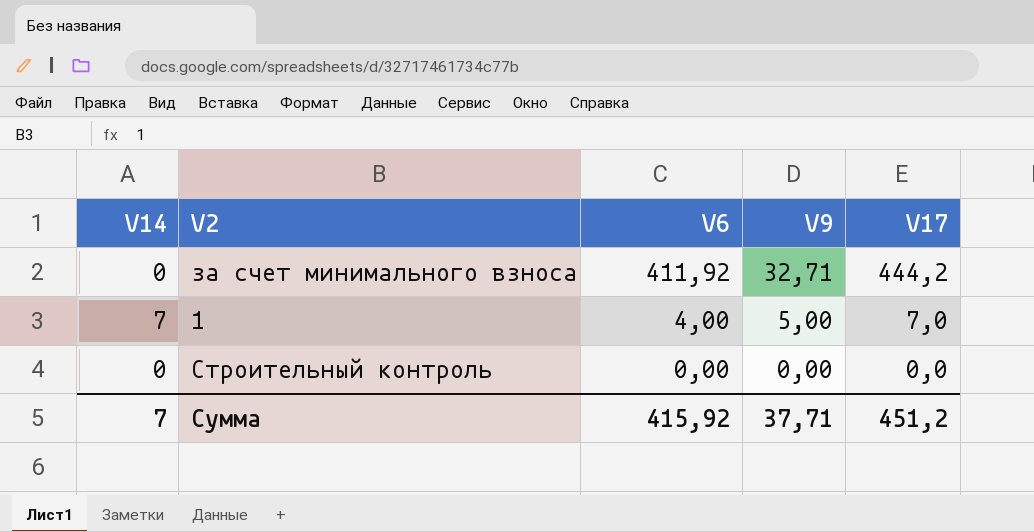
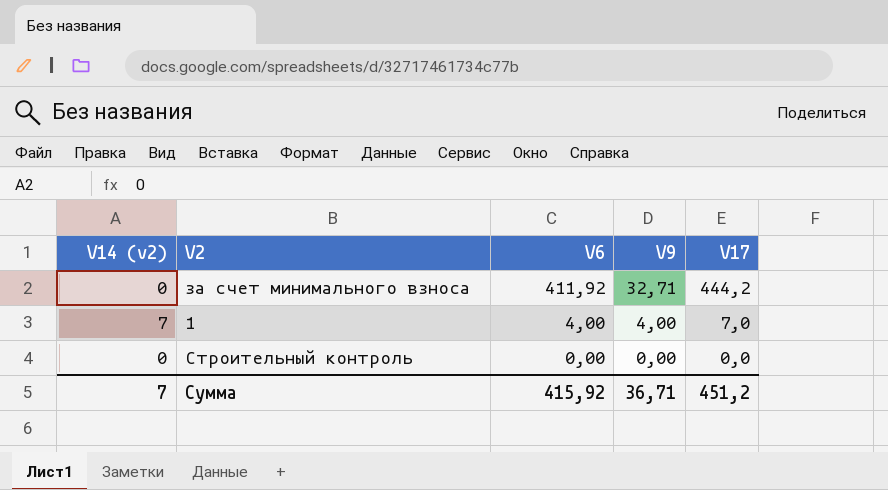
column name: V14 -> V14 (v2)
1 | V9: 5,00 -> 4,00
Сумма | V9: 37,71 -> 36,71

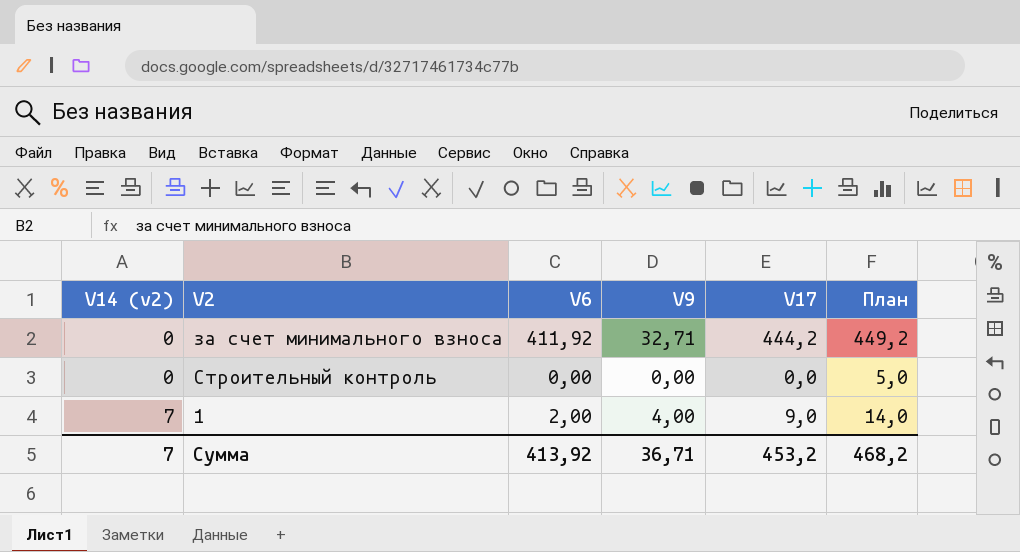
row order: V6 descending -> V14 (v2) ascending
column План | formula: none -> [V17] + 5
1 | V6: 4,00 -> 2,00
1 | V17: 7,0 -> 9,0
Сумма | V6: 415,92 -> 413,92
Сумма | V17: 451,2 -> 453,2

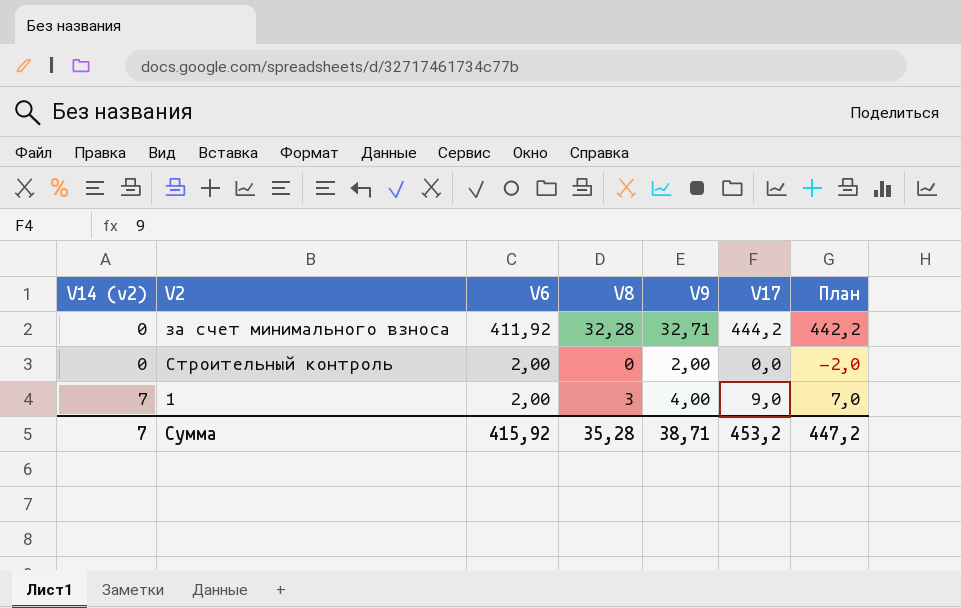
column V8 | position: none -> 4
column План | formula: [V17] + 5 -> [V17] - 2
Строительный контроль | V6: 0,00 -> 2,00
Строительный контроль | V9: 0,00 -> 2,00
Сумма | V6: 413,92 -> 415,92
Сумма | V9: 36,71 -> 38,71
Сумма | План: 468,2 -> 447,2

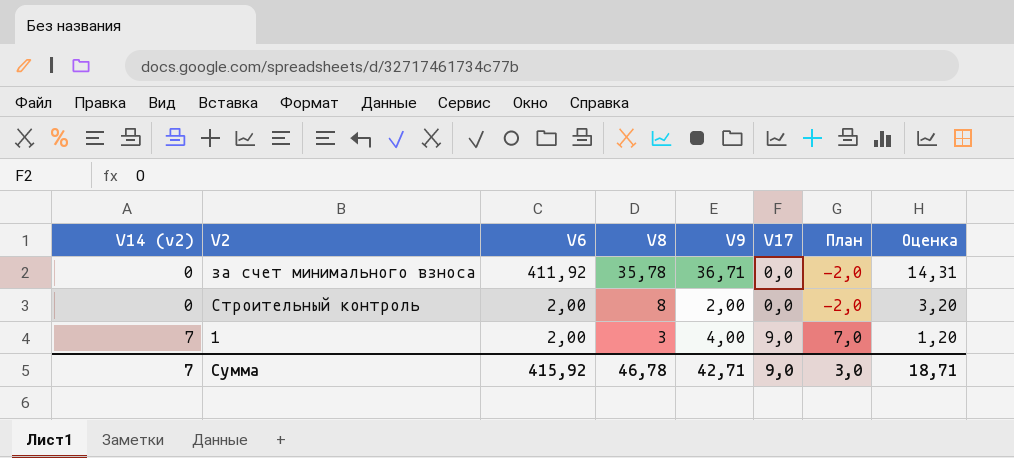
column Оценка | formula: none -> [V8] * 0,4
за счет минимального взноса | V8: 32,28 -> 35,78
за счет минимального взноса | V9: 32,71 -> 36,71
за счет минимального взноса | V17: 444,2 -> 0,0
за счет минимального взноса | План: 442,2 -> -2,0
Строительный контроль | V8: 0 -> 8
Сумма | V8: 35,28 -> 46,78
Сумма | V9: 38,71 -> 42,71
Сумма | V17: 453,2 -> 9,0
Сумма | План: 447,2 -> 3,0

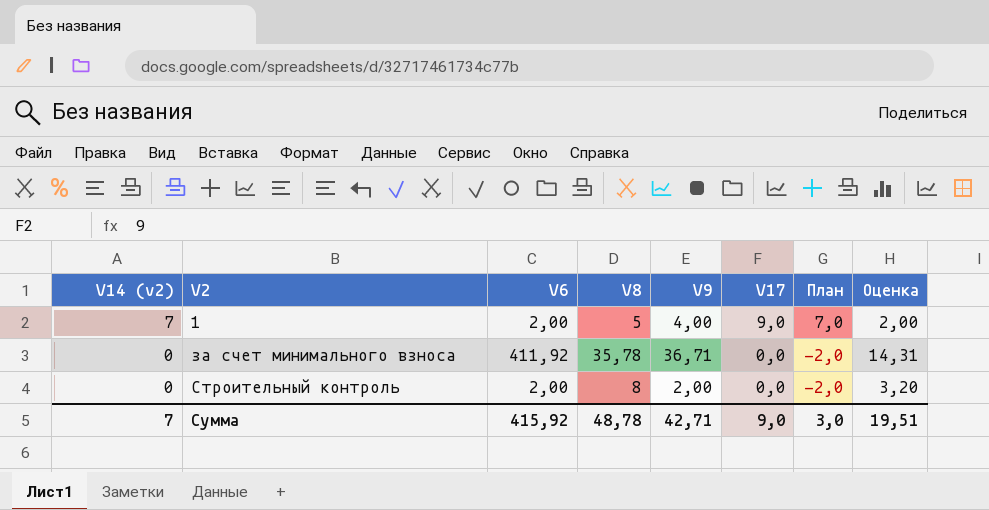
row order: V14 (v2) ascending -> V14 (v2) descending
1 | V8: 3 -> 5
1 | Оценка: 1,20 -> 2,00
Сумма | V8: 46,78 -> 48,78
Сумма | Оценка: 18,71 -> 19,51

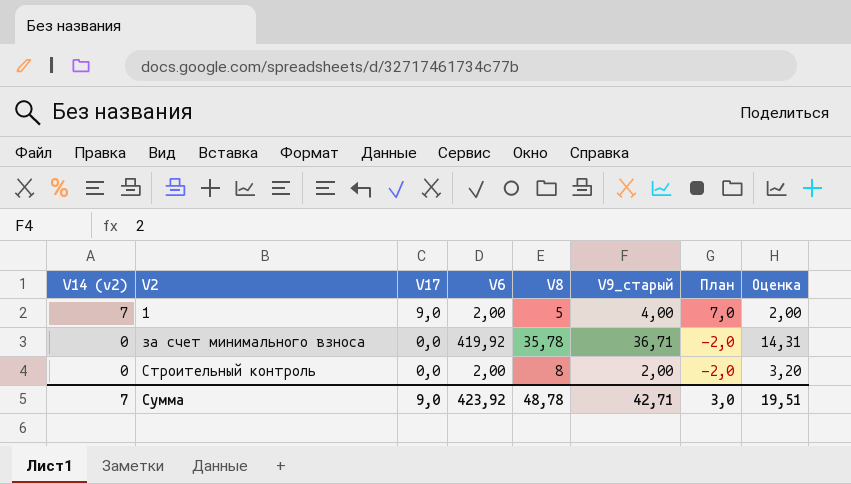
column V17 | position: 6 -> 3
column name: V9 -> V9_старый
за счет минимального взноса | V6: 411,92 -> 419,92
Сумма | V6: 415,92 -> 423,92

